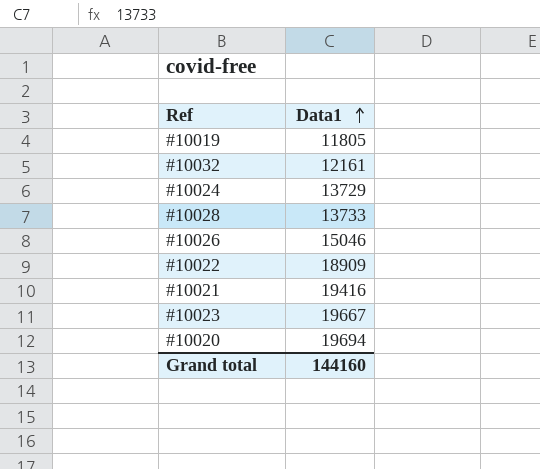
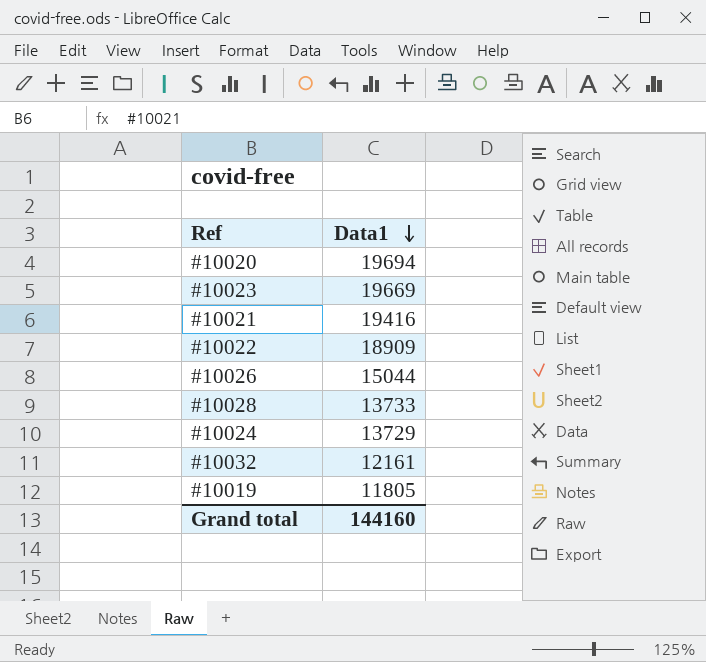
row order: Data1 ascending -> Data1 descending
#10023 | Data1: 19667 -> 19669
#10026 | Data1: 15046 -> 15044

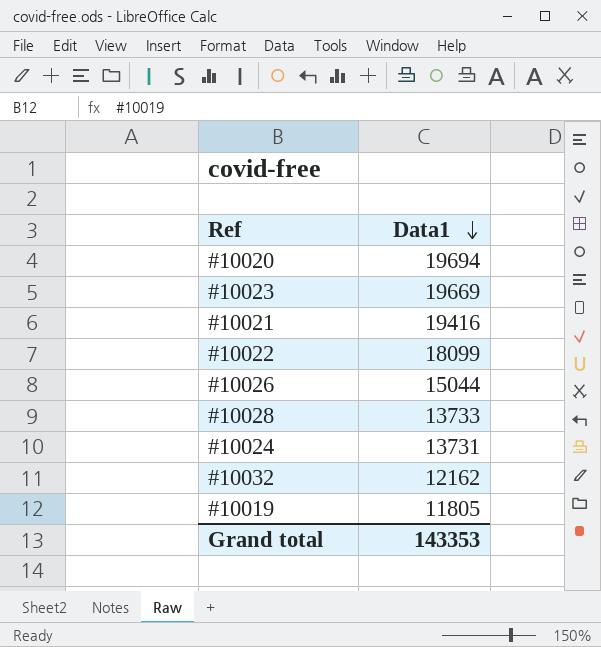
#10022 | Data1: 18909 -> 18099
#10024 | Data1: 13729 -> 13731
#10032 | Data1: 12161 -> 12162
Grand total | Data1: 144160 -> 143353

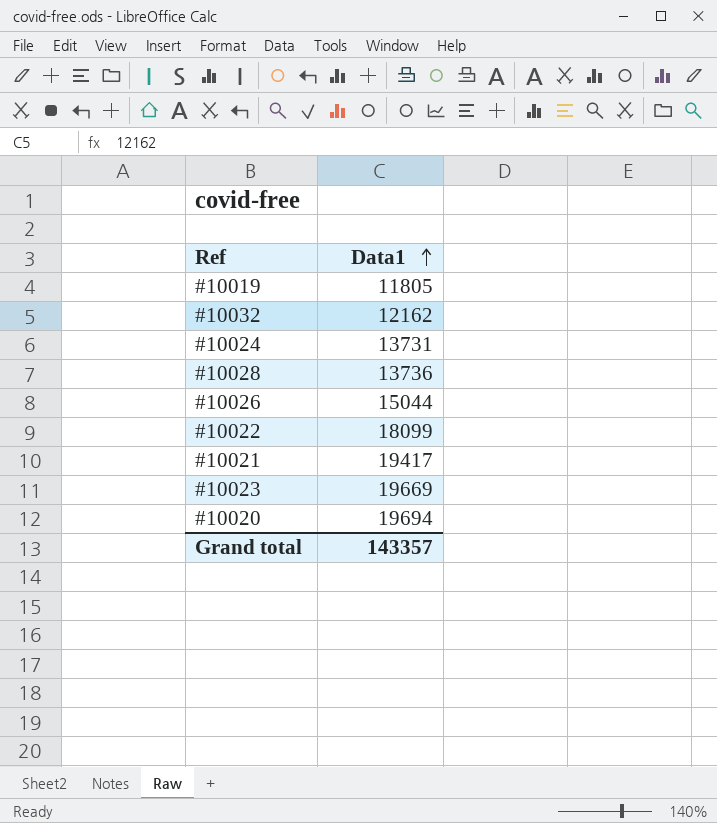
row order: Data1 descending -> Data1 ascending
#10028 | Data1: 13733 -> 13736
#10021 | Data1: 19416 -> 19417
Grand total | Data1: 143353 -> 143357

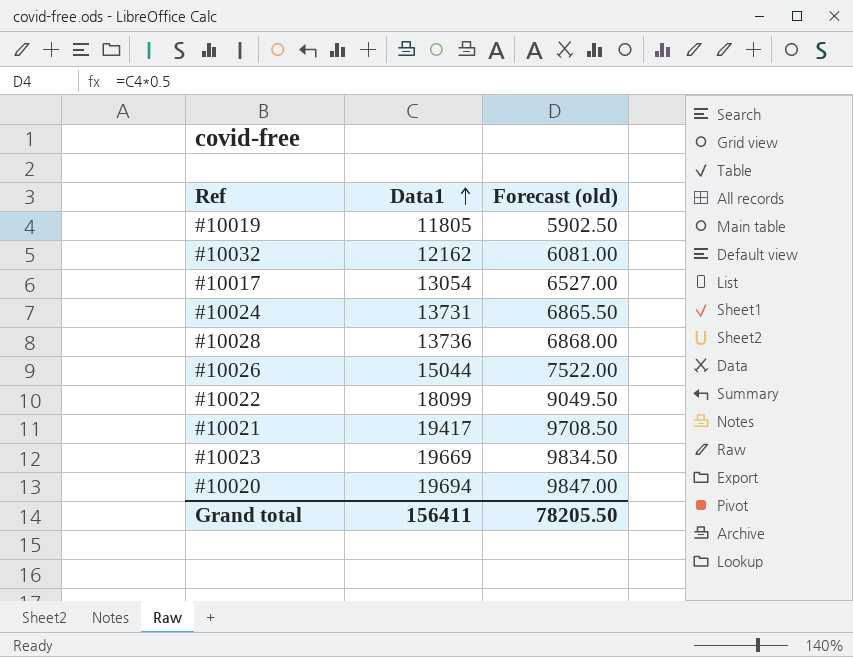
column Forecast (old) | formula: none -> [Data1] * 0.5
row #10017: none -> 13054 | 6527.00
Grand total | Data1: 143357 -> 156411

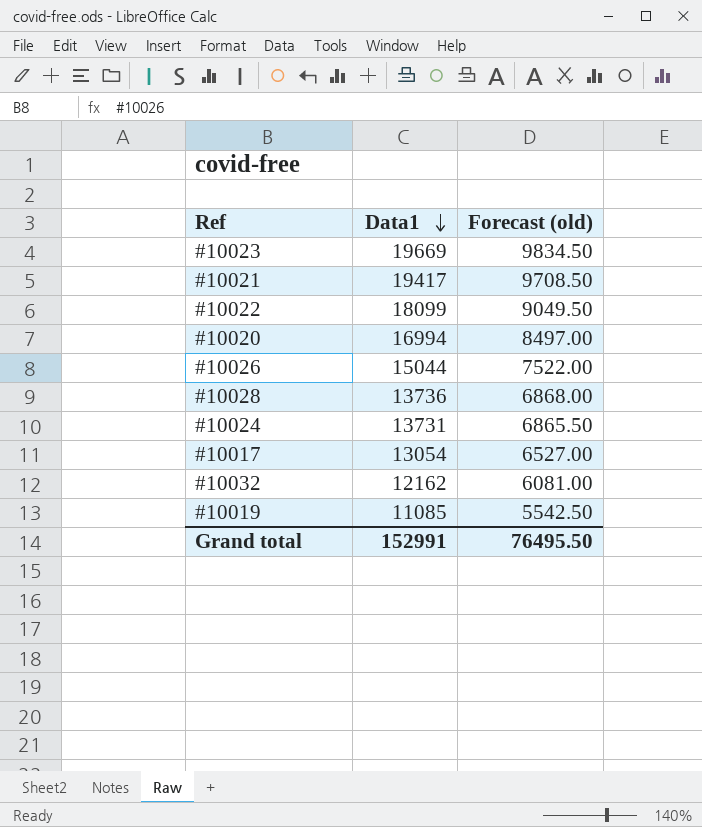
row order: Data1 ascending -> Data1 descending
#10020 | Data1: 19694 -> 16994
#10020 | Forecast (old): 9847.00 -> 8497.00
#10019 | Data1: 11805 -> 11085
#10019 | Forecast (old): 5902.50 -> 5542.50
Grand total | Data1: 156411 -> 152991
Grand total | Forecast (old): 78205.50 -> 76495.50

